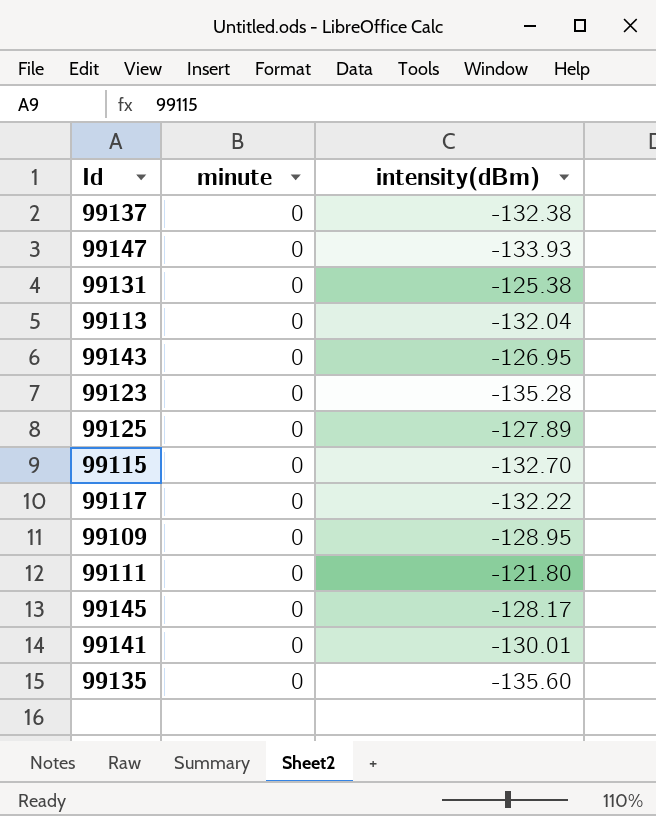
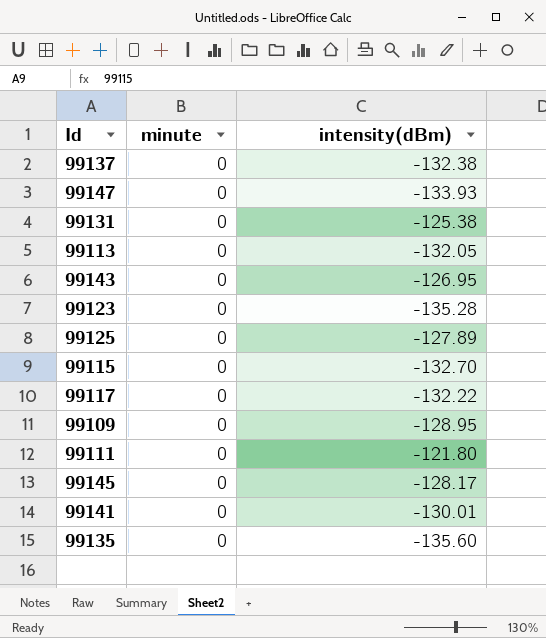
99113 | intensity(dBm): -132.04 -> -132.05

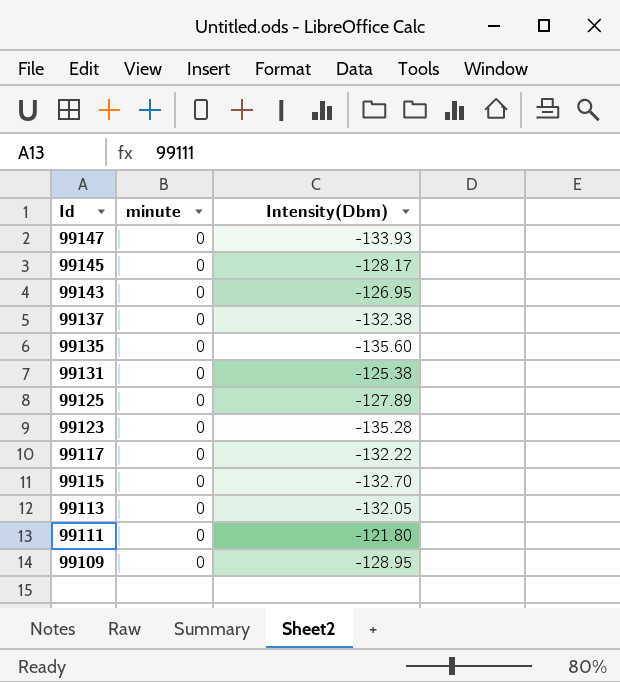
row order: none -> Id descending
column name: intensity(dBm) -> Intensity(Dbm)
row 99141: 0 | -130.01 -> none

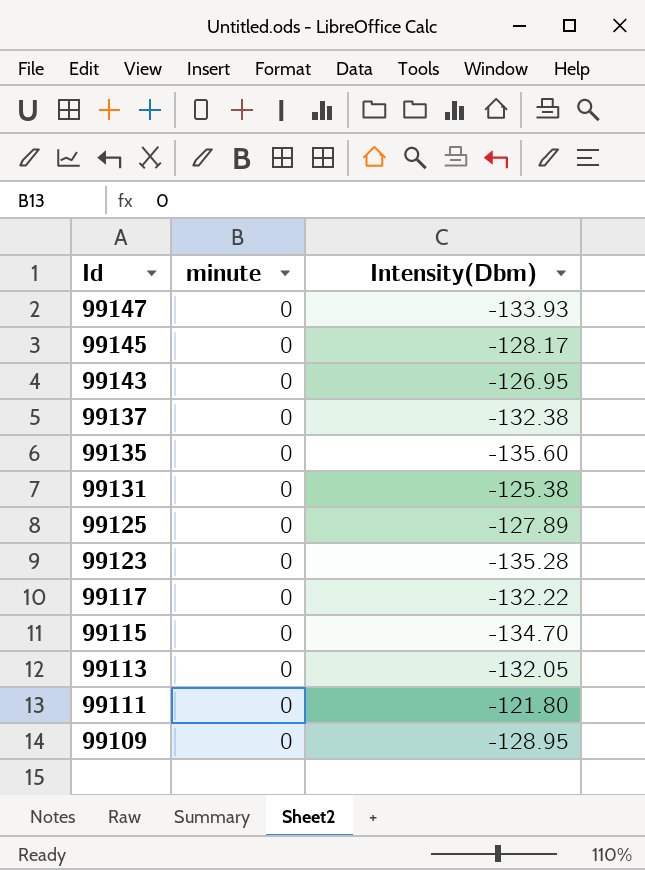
99115 | Intensity(Dbm): -132.70 -> -134.70

